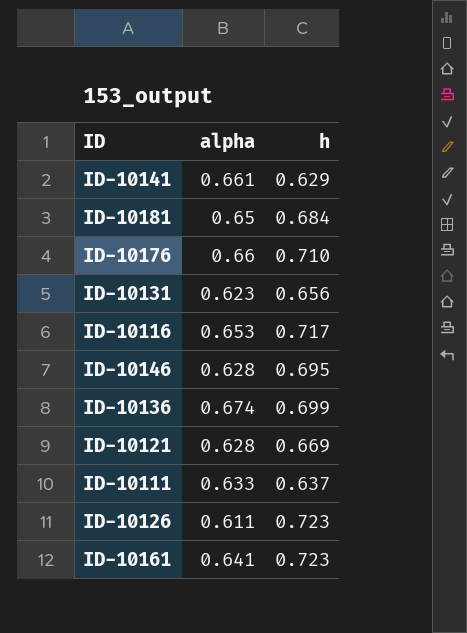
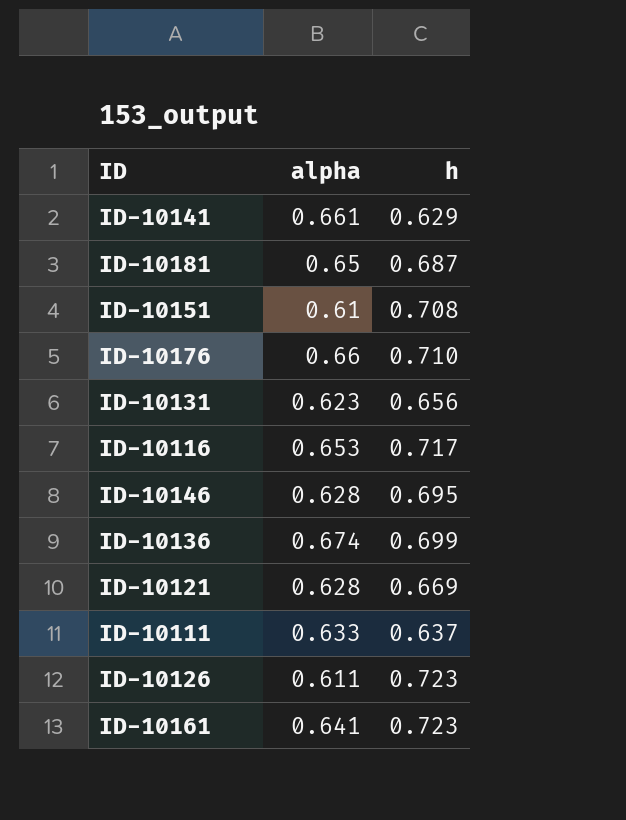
ID-10181 | h: 0.684 -> 0.687
row ID-10151: none -> 0.61 | 0.708

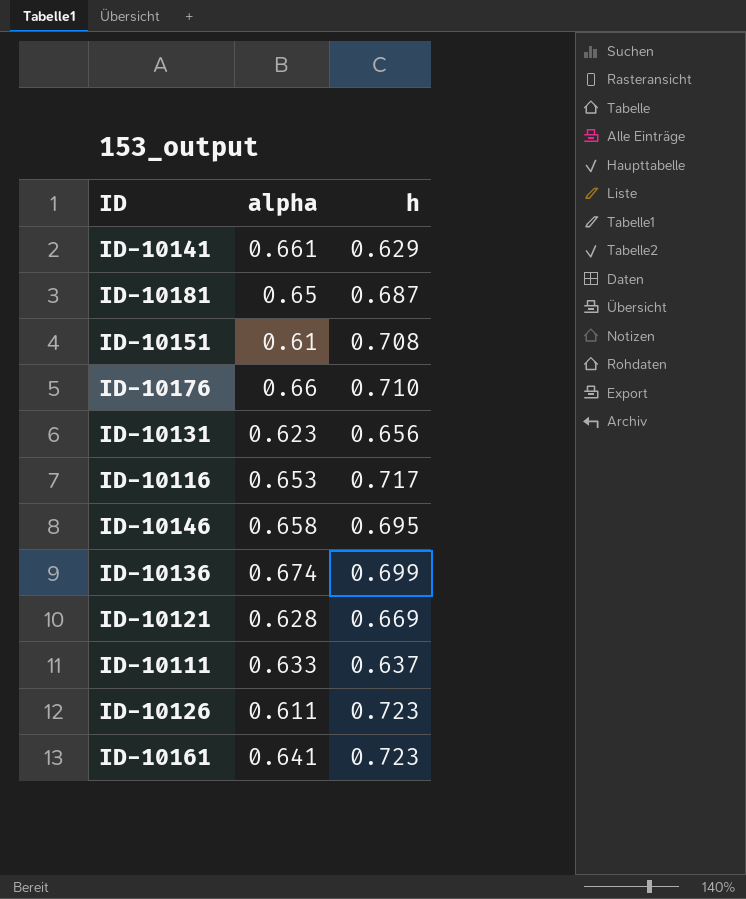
ID-10146 | alpha: 0.628 -> 0.658

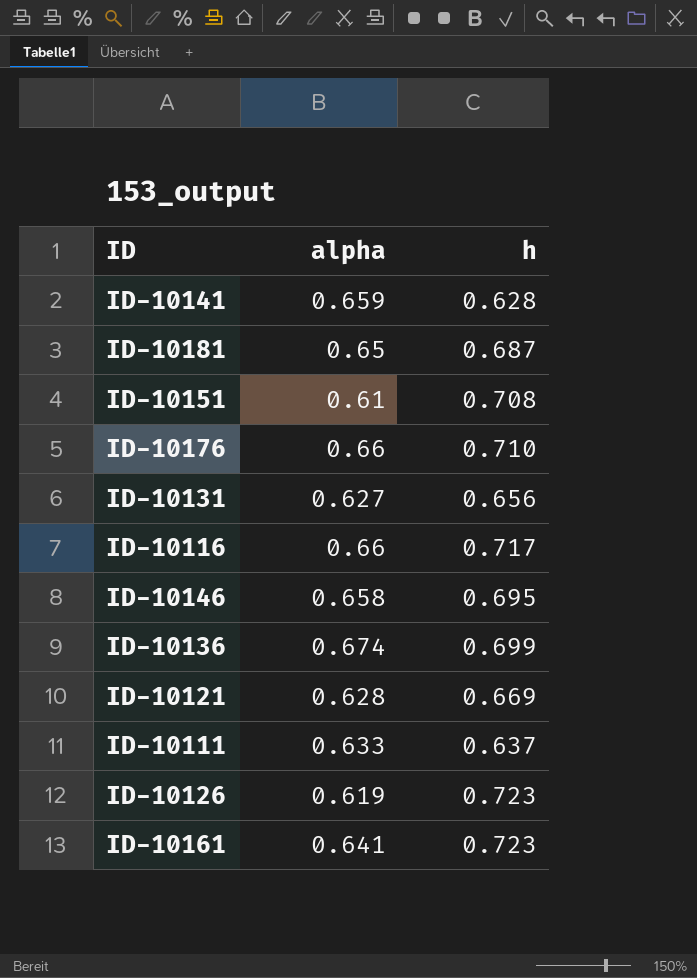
ID-10141 | alpha: 0.661 -> 0.659
ID-10141 | h: 0.629 -> 0.628
ID-10131 | alpha: 0.623 -> 0.627
ID-10116 | alpha: 0.653 -> 0.66
ID-10126 | alpha: 0.611 -> 0.619

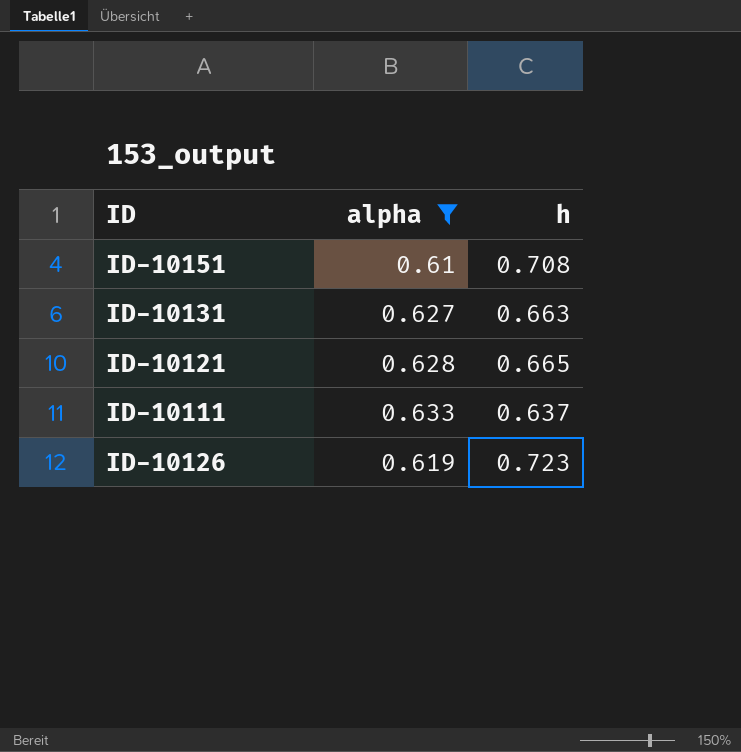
filter: none -> alpha <= 0.633
ID-10131 | h: 0.656 -> 0.663
ID-10121 | h: 0.669 -> 0.665

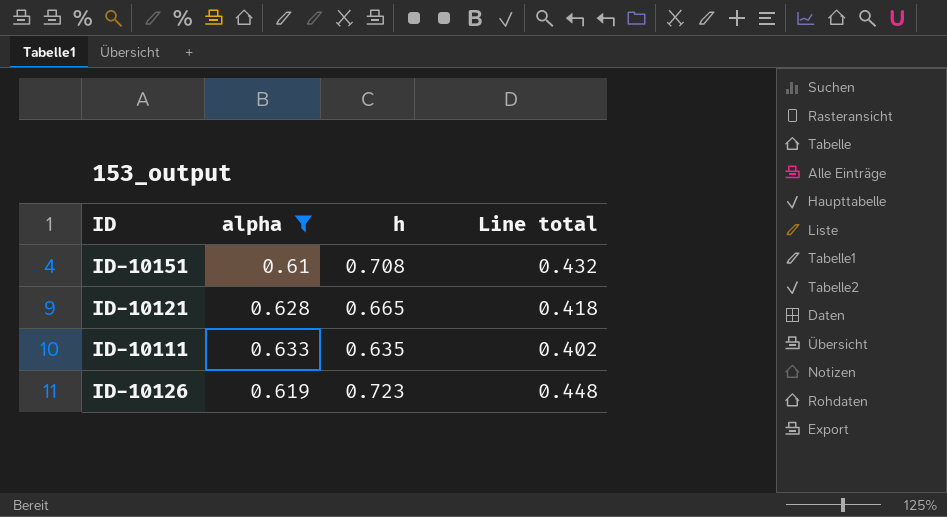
column Line total | formula: none -> [alpha] * [h]
row ID-10131: 0.627 | 0.663 -> none
ID-10111 | h: 0.637 -> 0.635

